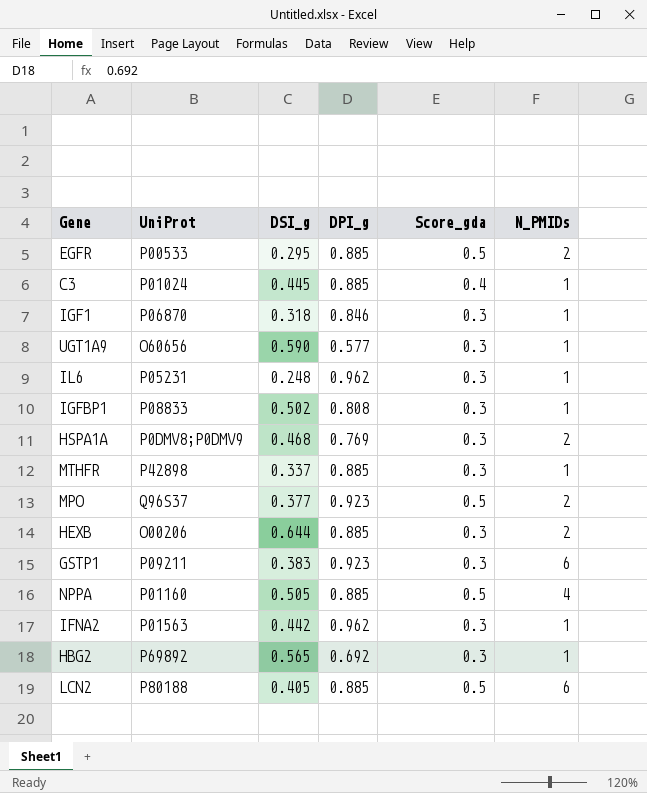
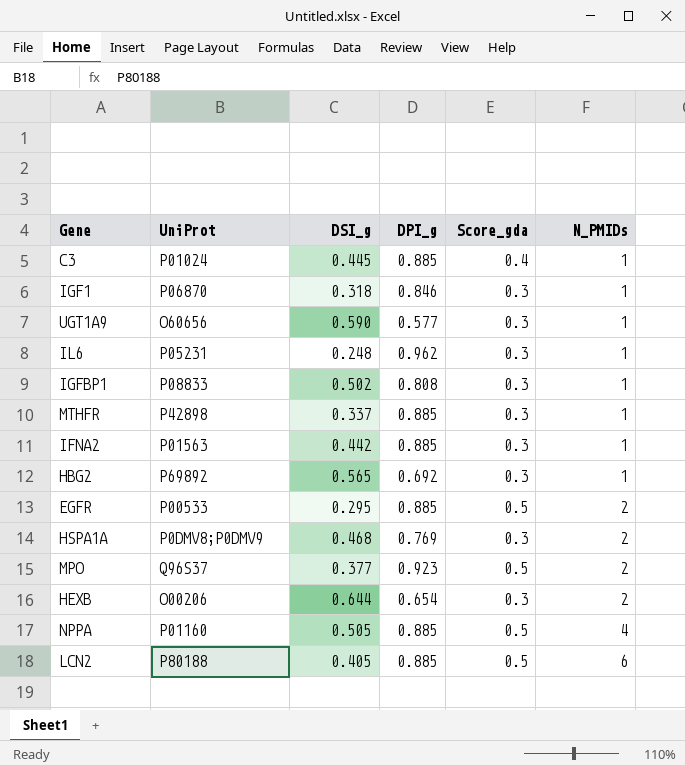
row order: none -> N_PMIDs ascending
row GSTP1: P09211 | 0.383 | 0.923 | 0.3 | 6 -> none
IFNA2 | DPI_g: 0.962 -> 0.885
HEXB | DPI_g: 0.885 -> 0.654

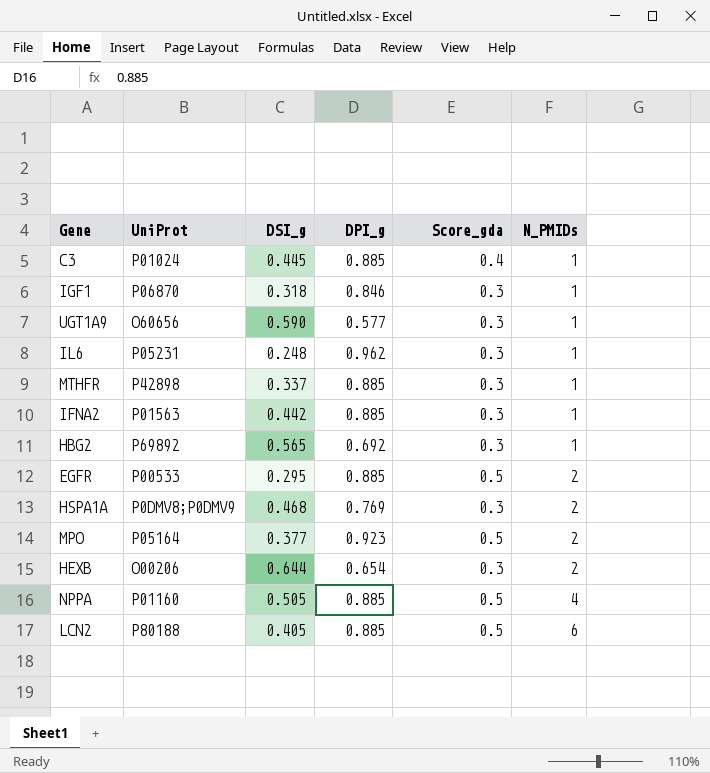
row IGFBP1: P08833 | 0.502 | 0.808 | 0.3 | 1 -> none
MPO | UniProt: Q96S37 -> P05164

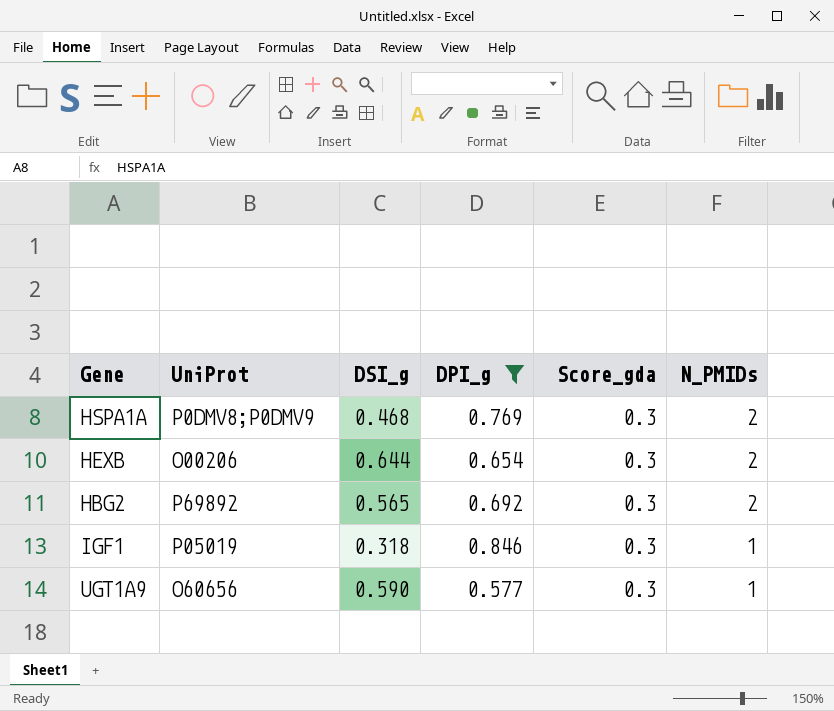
filter: none -> DPI_g <= 0.846
row order: N_PMIDs ascending -> N_PMIDs descending
HBG2 | N_PMIDs: 1 -> 2
IGF1 | UniProt: P06870 -> P05019

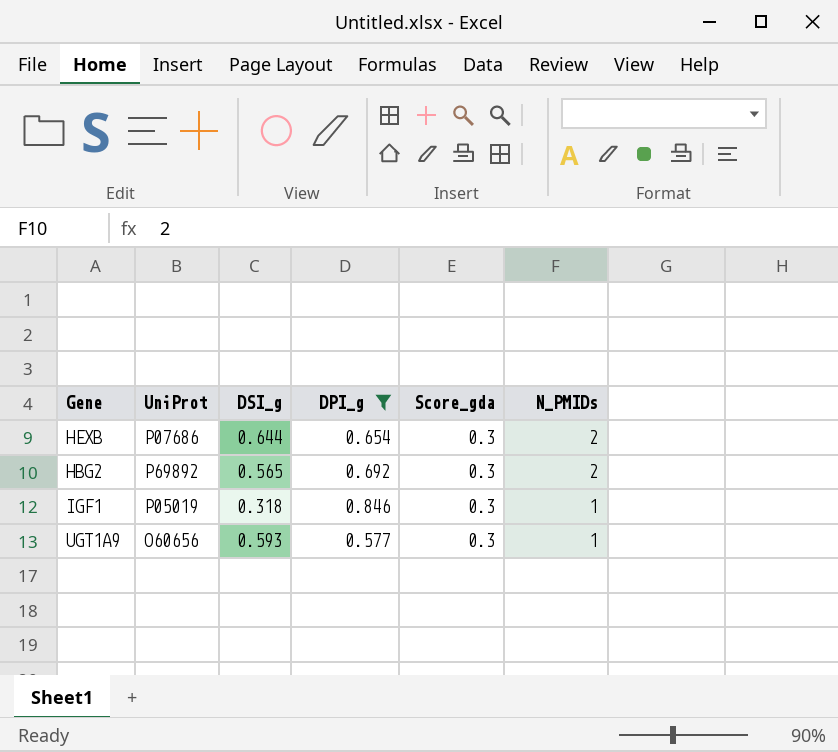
row HSPA1A: P0DMV8;P0DMV9 | 0.468 | 0.769 | 0.3 | 2 -> none
HEXB | UniProt: O00206 -> P07686
UGT1A9 | DSI_g: 0.590 -> 0.593

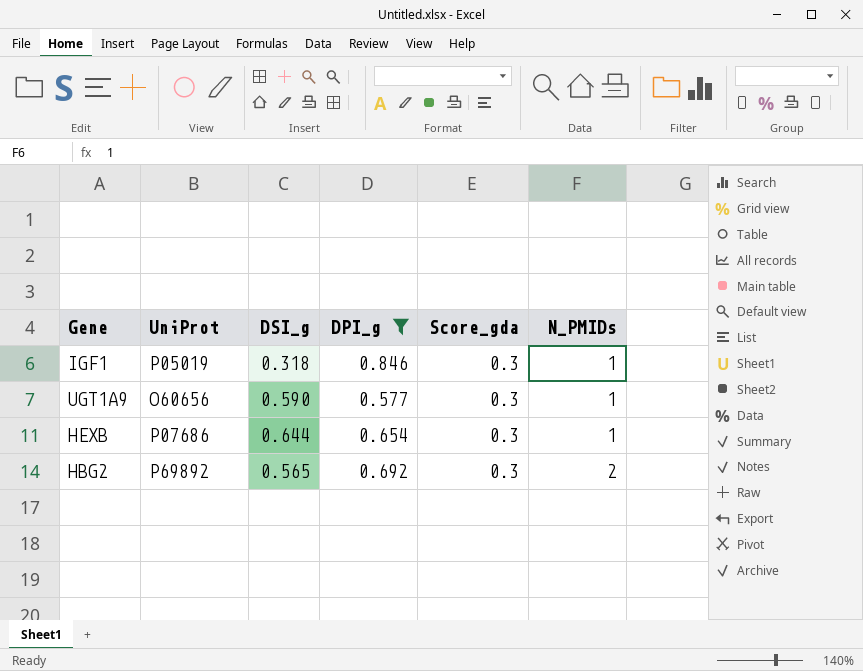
row order: N_PMIDs descending -> N_PMIDs ascending
UGT1A9 | DSI_g: 0.593 -> 0.590
HEXB | N_PMIDs: 2 -> 1

